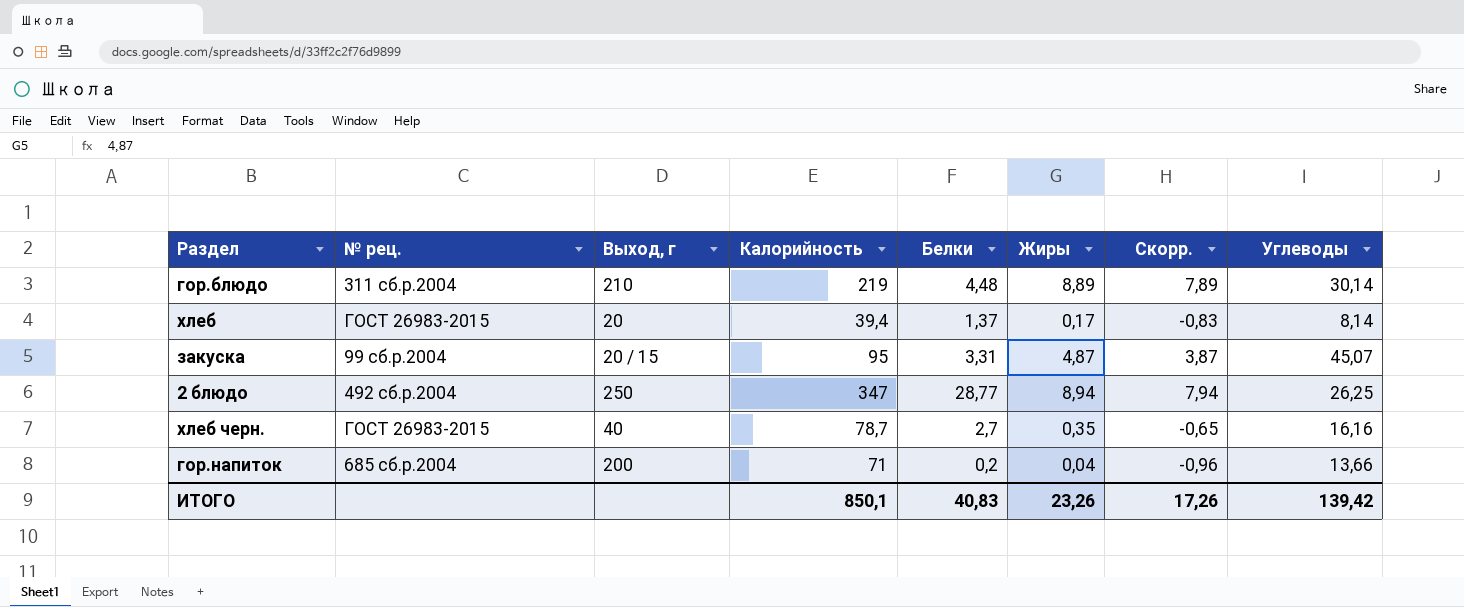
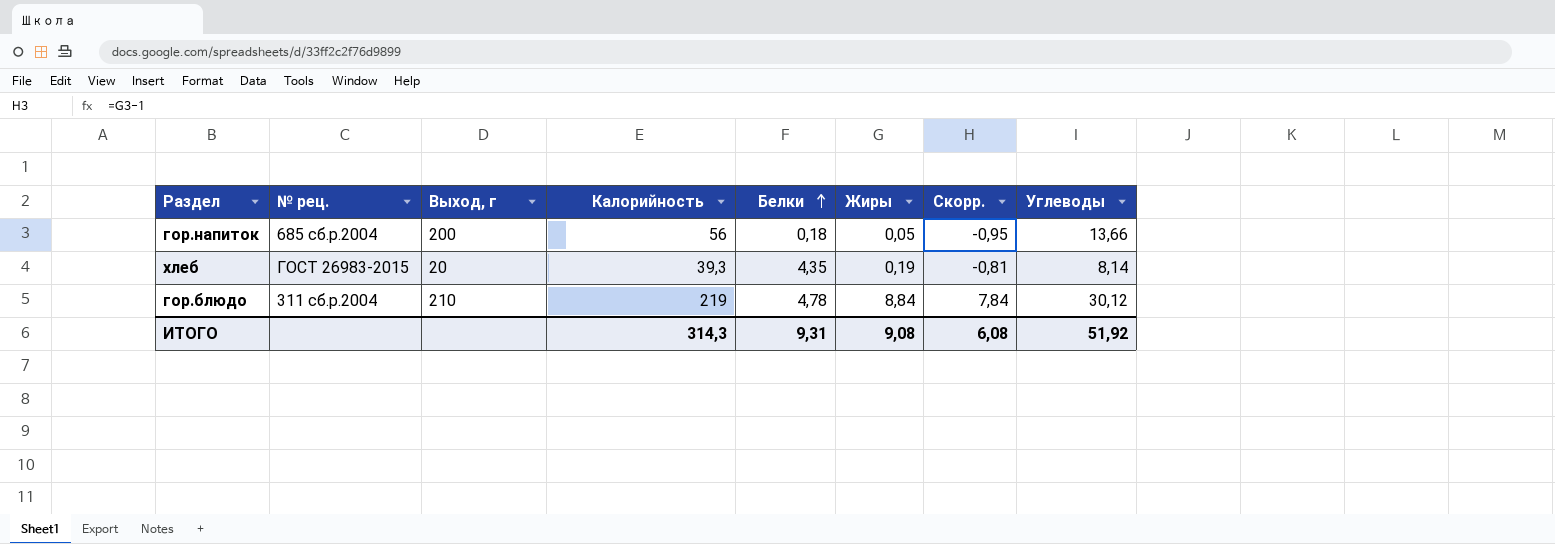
row order: none -> Белки ascending
row закуска: 99 сб.р.2004 | 20 / 15 | 95 | 3,31 | 4,87 | 3,87 | 45,07 -> none
row 2 блюдо: 492 сб.р.2004 | 250 | 347 | 28,77 | 8,94 | 7,94 | 26,25 -> none
row хлеб черн.: ГОСТ 26983-2015 | 40 | 78,7 | 2,7 | 0,35 | -0,65 | 16,16 -> none
гор.напиток | Калорийность: 71 -> 56
гор.напиток | Белки: 0,2 -> 0,18
гор.напиток | Жиры: 0,04 -> 0,05
гор.напиток | Скорр.: -0,96 -> -0,95
хлеб | Калорийность: 39,4 -> 39,3
хлеб | Белки: 1,37 -> 4,35
хлеб | Жиры: 0,17 -> 0,19
хлеб | Скорр.: -0,83 -> -0,81
гор.блюдо | Белки: 4,48 -> 4,78
гор.блюдо | Жиры: 8,89 -> 8,84
гор.блюдо | Скорр.: 7,89 -> 7,84
гор.блюдо | Углеводы: 30,14 -> 30,12
ИТОГО | Калорийность: 850,1 -> 314,3
ИТОГО | Белки: 40,83 -> 9,31
ИТОГО | Жиры: 23,26 -> 9,08
ИТОГО | Скорр.: 17,26 -> 6,08
ИТОГО | Углеводы: 139,42 -> 51,92

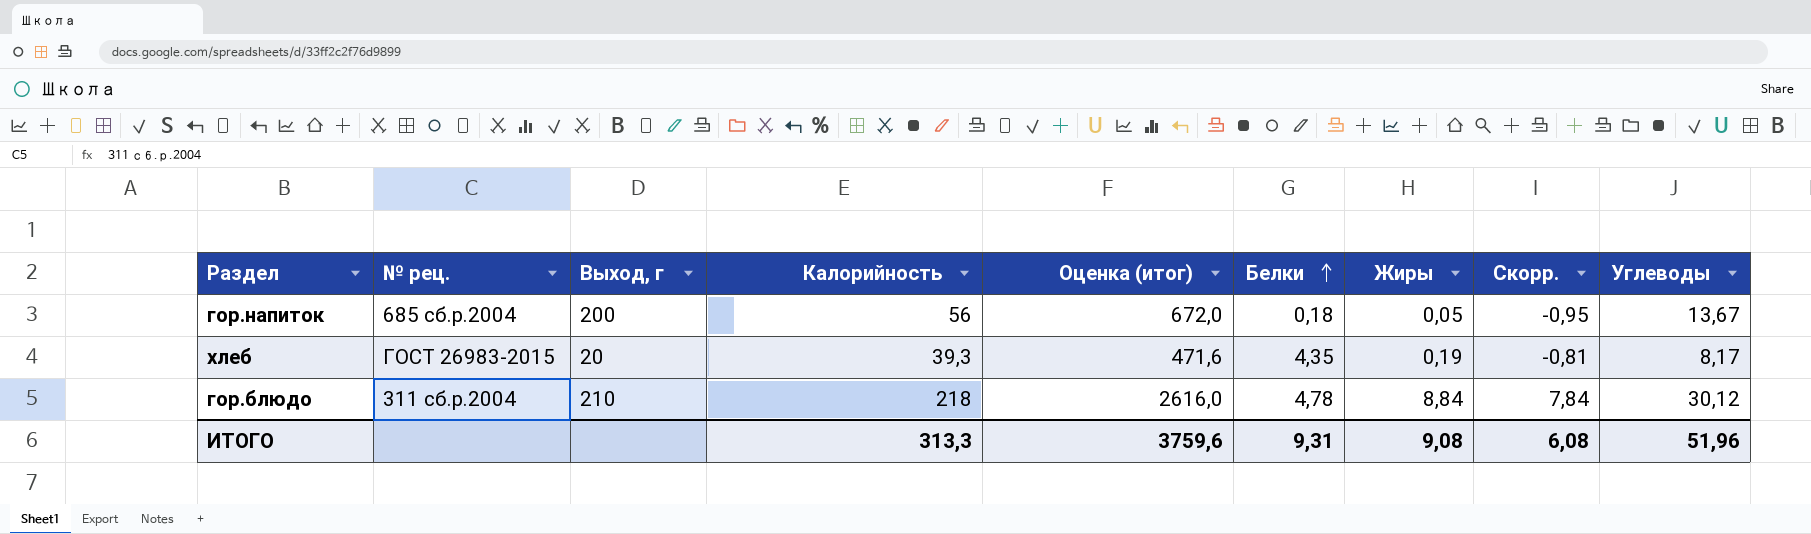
column Оценка (итог) | formula: none -> [Калорийность] * 12
гор.напиток | Углеводы: 13,66 -> 13,67
хлеб | Углеводы: 8,14 -> 8,17
гор.блюдо | Калорийность: 219 -> 218
ИТОГО | Калорийность: 314,3 -> 313,3
ИТОГО | Углеводы: 51,92 -> 51,96

